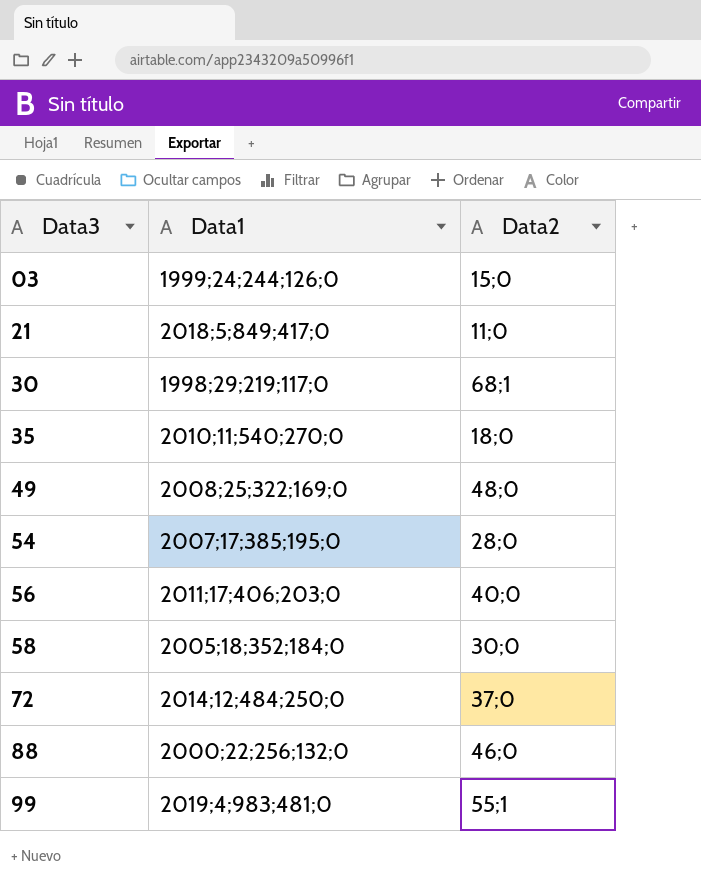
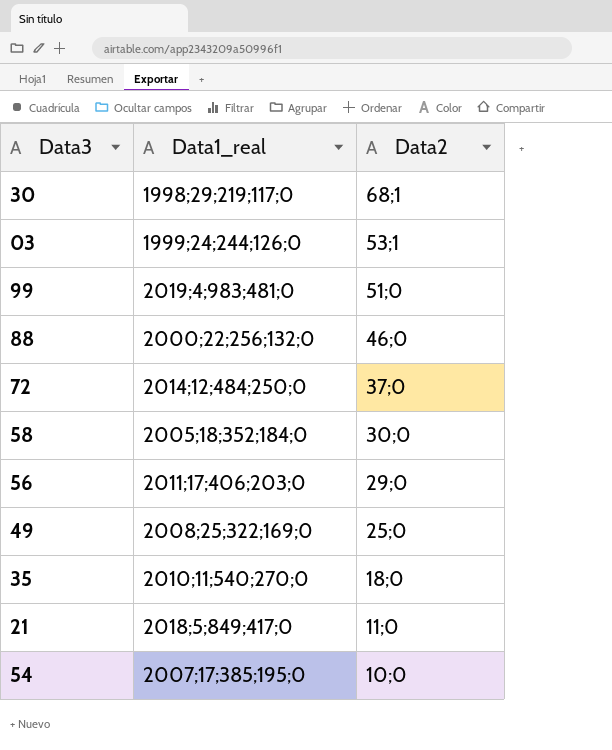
row order: Data3 ascending -> Data2 descending
column name: Data1 -> Data1_real
03 | Data2: 15;0 -> 53;1
99 | Data2: 55;1 -> 51;0
56 | Data2: 40;0 -> 29;0
49 | Data2: 48;0 -> 25;0
54 | Data2: 28;0 -> 10;0

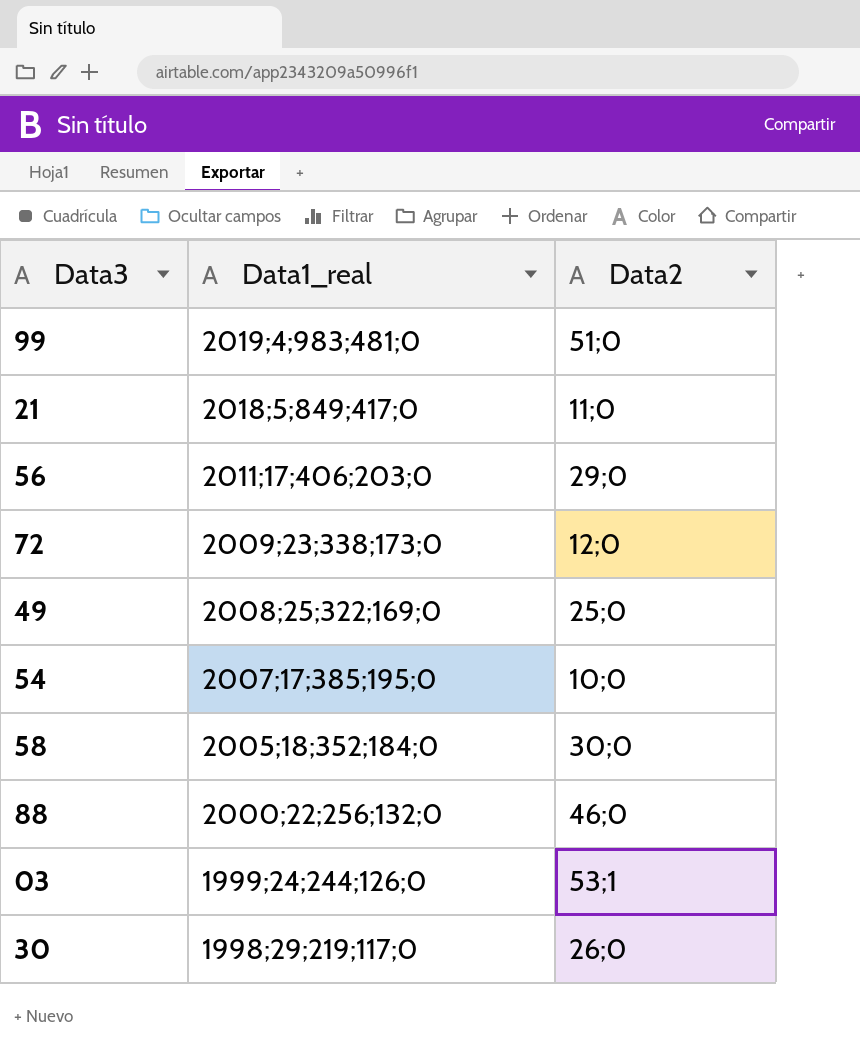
row order: Data2 descending -> Data1_real descending
row 35: 2010;11;540;270;0 | 18;0 -> none
72 | Data1_real: 2014;12;484;250;0 -> 2009;23;338;173;0
72 | Data2: 37;0 -> 12;0
30 | Data2: 68;1 -> 26;0

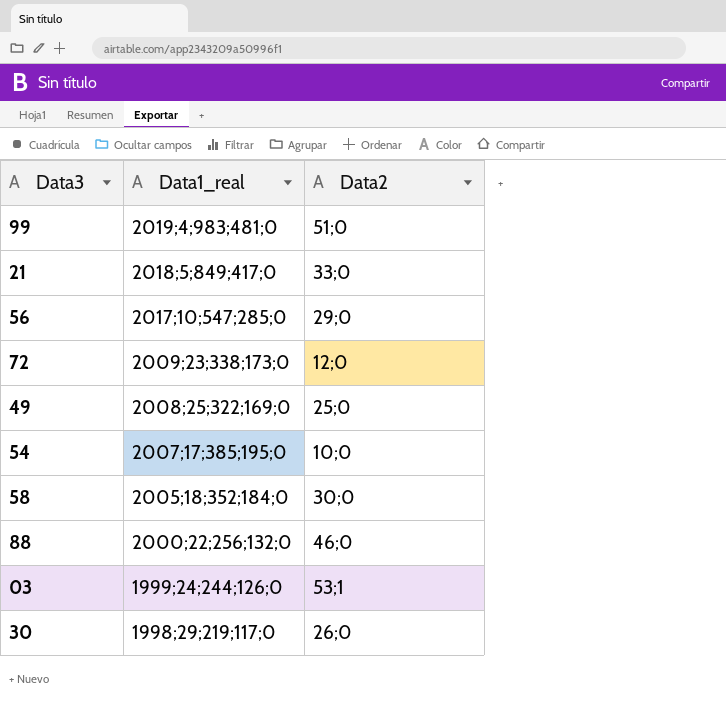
21 | Data2: 11;0 -> 33;0
56 | Data1_real: 2011;17;406;203;0 -> 2017;10;547;285;0

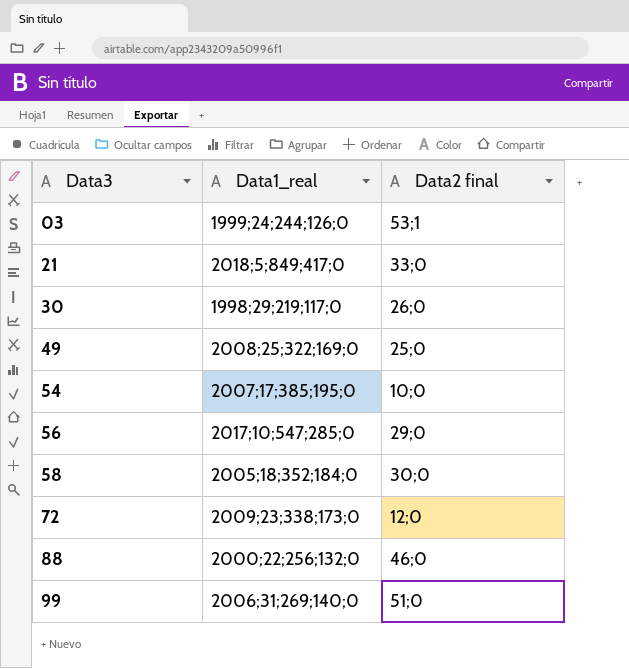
row order: Data1_real descending -> Data3 ascending
column name: Data2 -> Data2 final
99 | Data1_real: 2019;4;983;481;0 -> 2006;31;269;140;0

